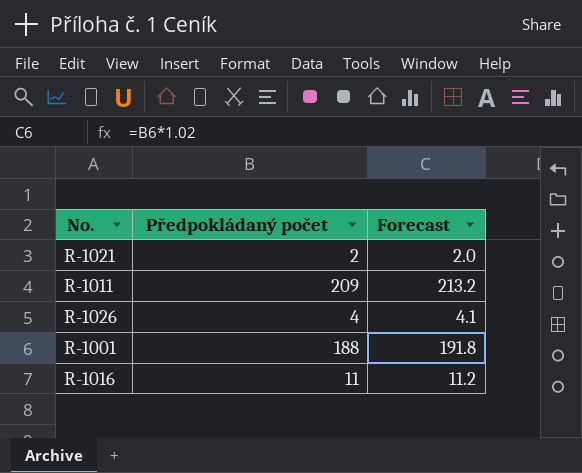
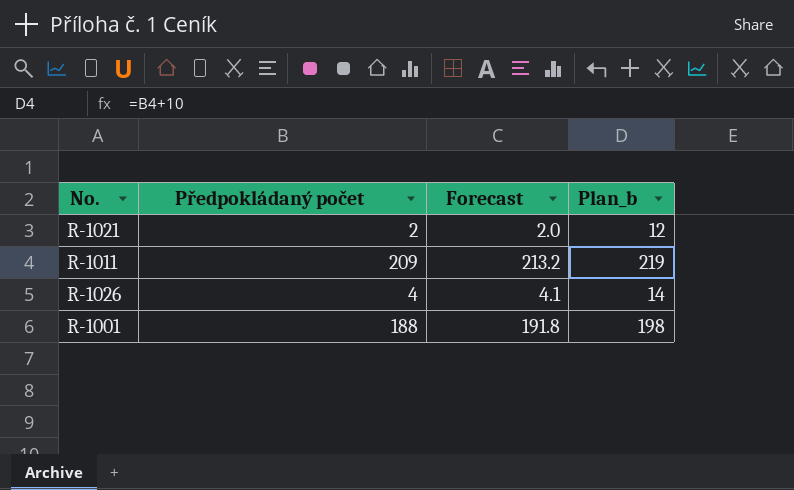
column Plan_b | formula: none -> [Předpokládaný počet] + 10
row R-1016: 11 | 11.2 -> none

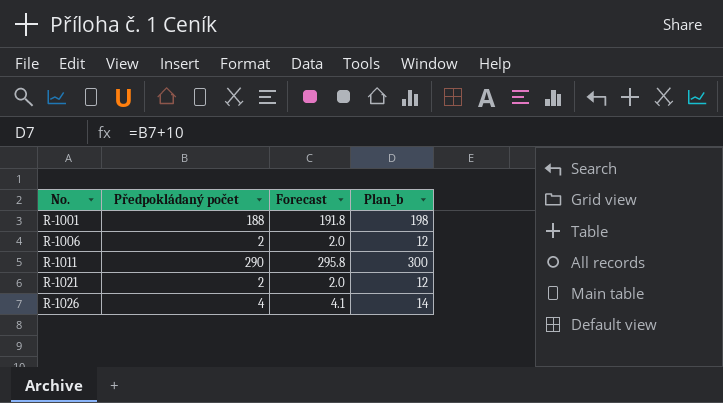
row order: none -> No. ascending
row R-1006: none -> 2 | 2.0 | 12
R-1011 | Předpokládaný počet: 209 -> 290
R-1011 | Forecast: 213.2 -> 295.8
R-1011 | Plan_b: 219 -> 300

